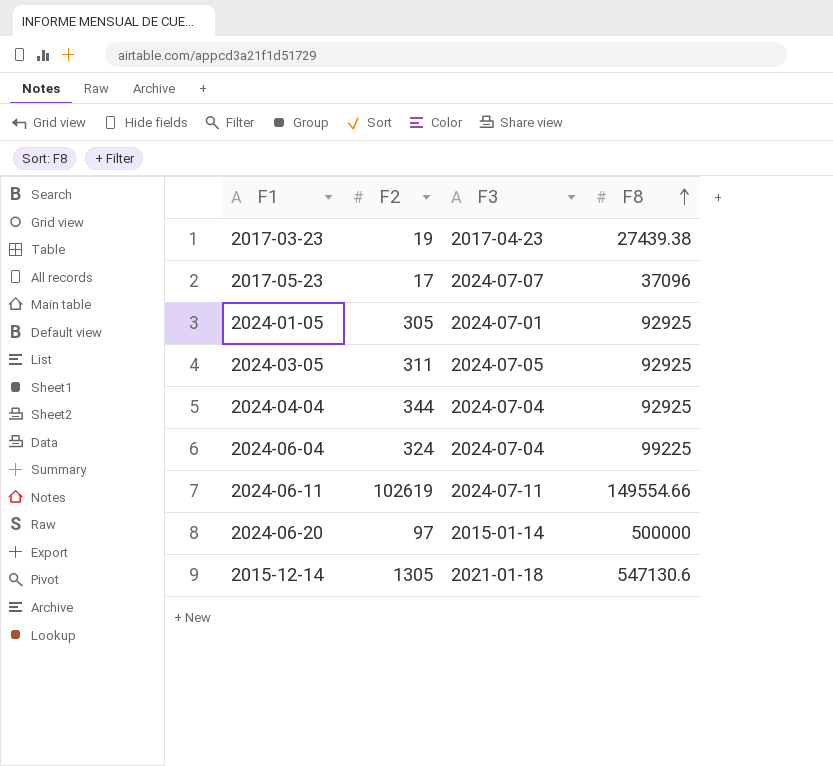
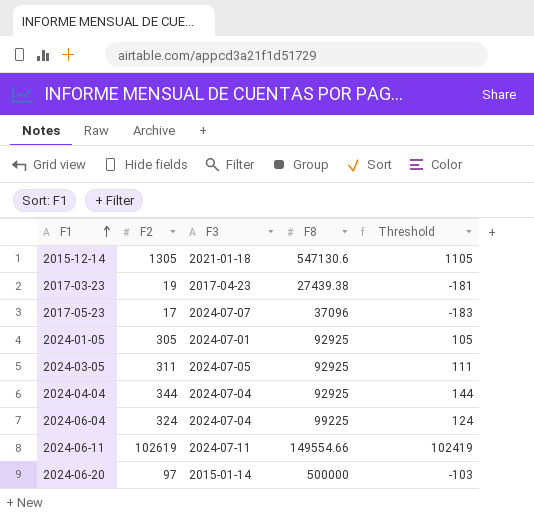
row order: F8 ascending -> F1 ascending
column Threshold | formula: none -> [F2] - 200

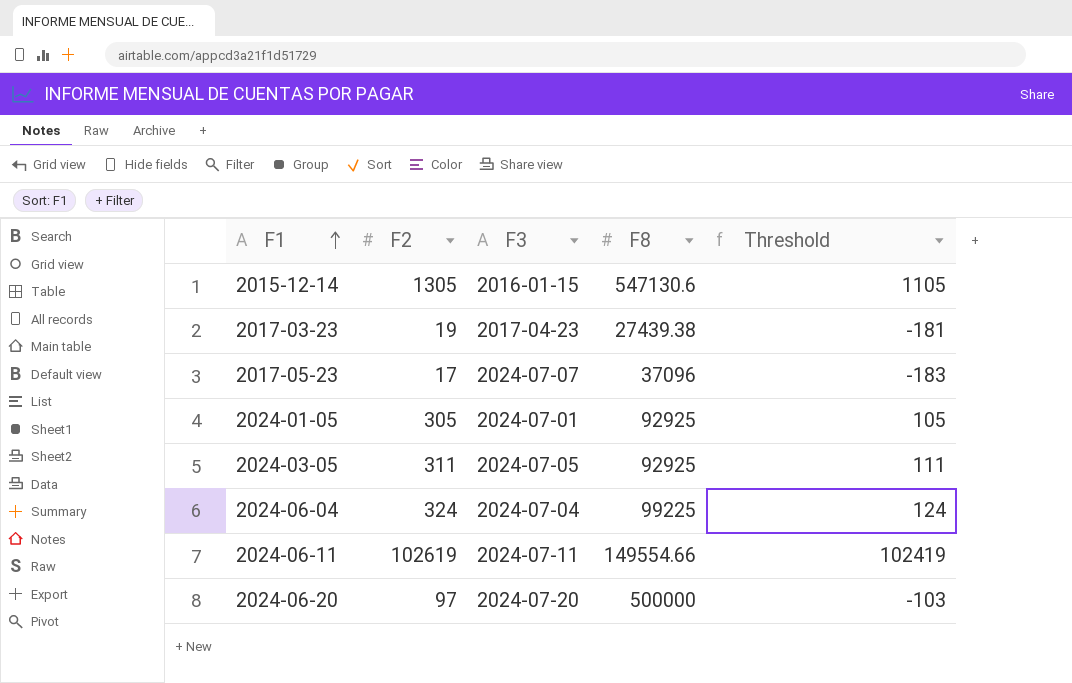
row 2024-04-04: 344 | 2024-07-04 | 92925 | 144 -> none
2015-12-14 | F3: 2021-01-18 -> 2016-01-15
2024-06-20 | F3: 2015-01-14 -> 2024-07-20

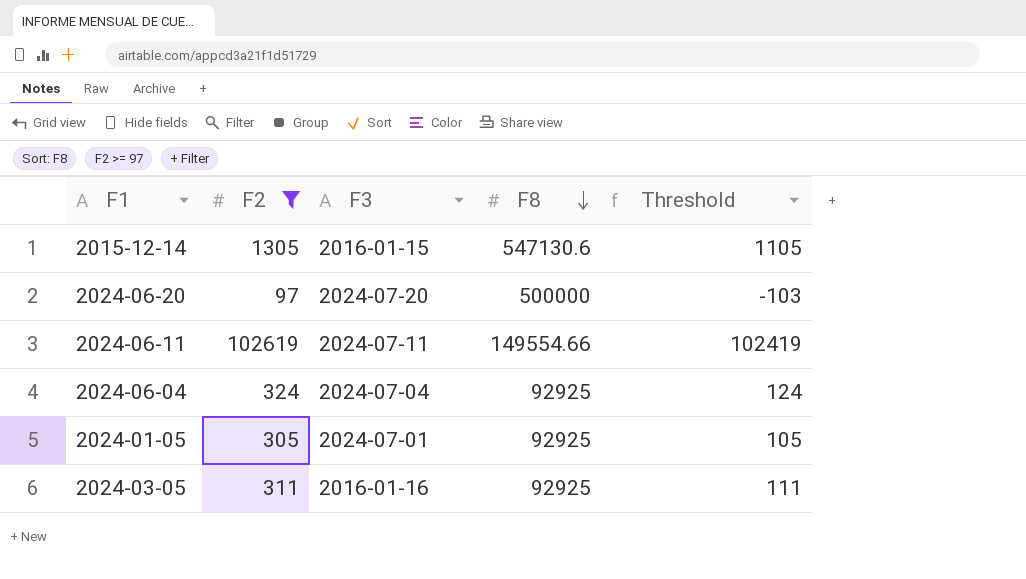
filter: none -> F2 >= 97
row order: F1 ascending -> F8 descending
2024-06-04 | F8: 99225 -> 92925
2024-03-05 | F3: 2024-07-05 -> 2016-01-16

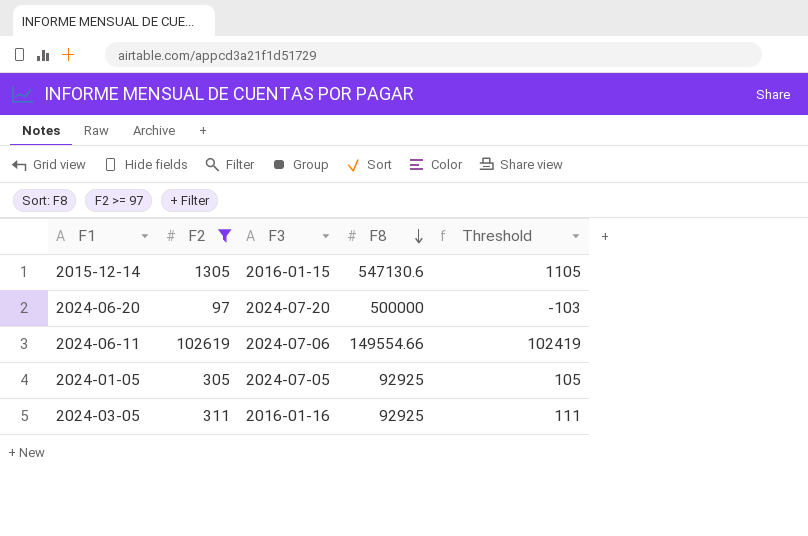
row 2024-06-04: 324 | 2024-07-04 | 92925 | 124 -> none
2024-06-11 | F3: 2024-07-11 -> 2024-07-06
2024-01-05 | F3: 2024-07-01 -> 2024-07-05

